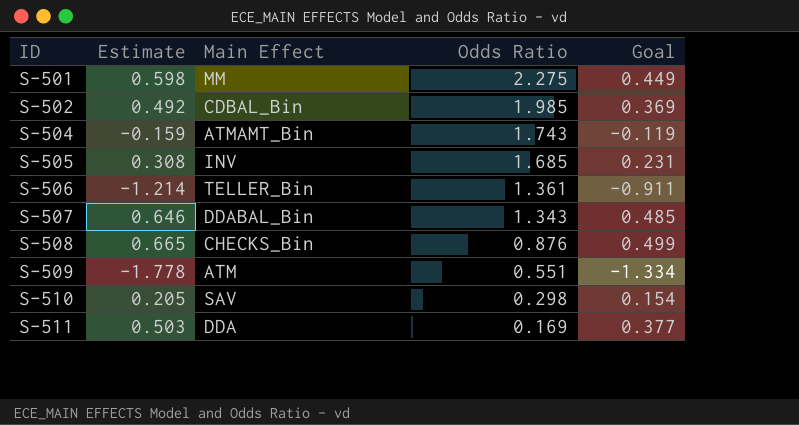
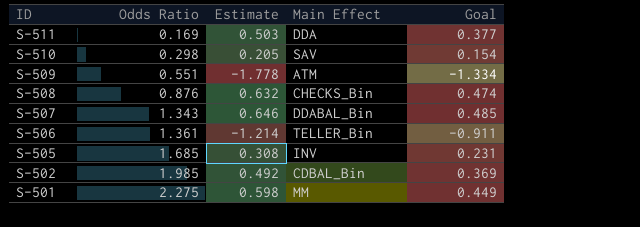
row order: ID ascending -> ID descending
column Odds Ratio | position: 4 -> 2
row S-504: -0.159 | ATMAMT_Bin | 1.743 | -0.119 -> none
S-508 | Estimate: 0.665 -> 0.632
S-508 | Goal: 0.499 -> 0.474

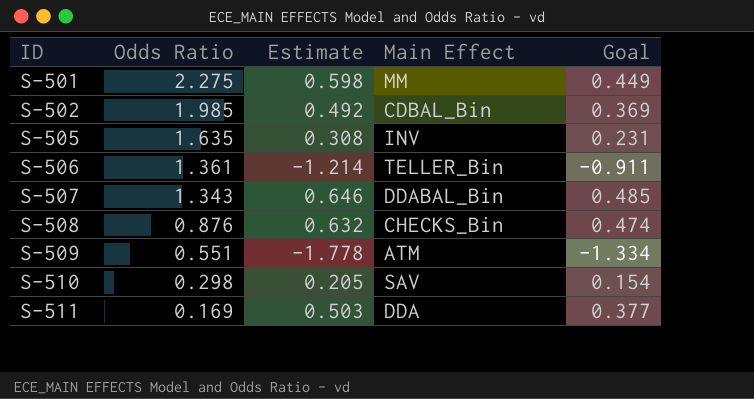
row order: ID descending -> ID ascending
S-505 | Odds Ratio: 1.685 -> 1.635

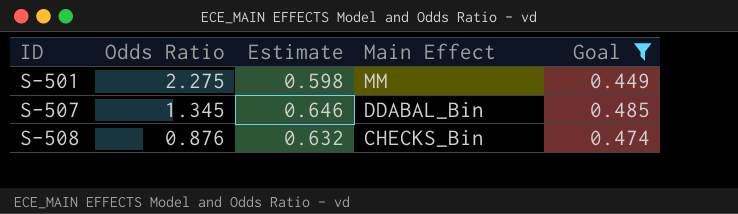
filter: none -> Goal >= 0.449
S-507 | Odds Ratio: 1.343 -> 1.345

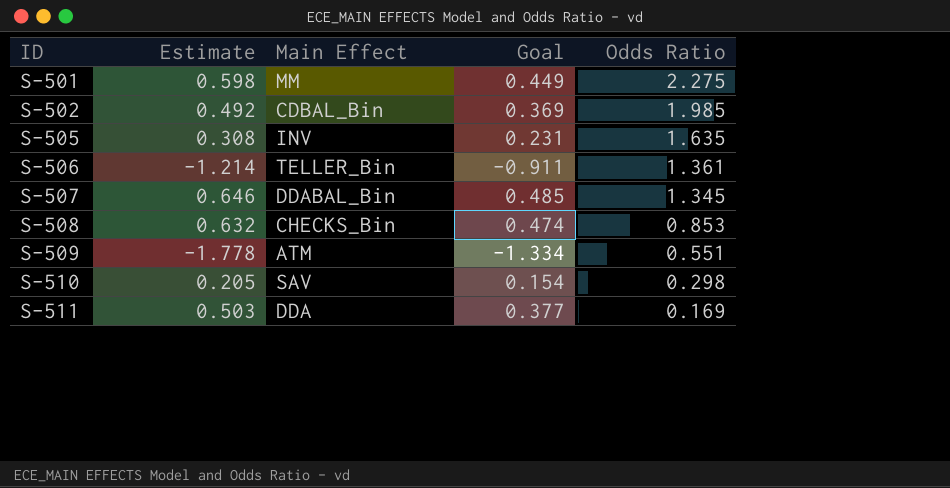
filter: Goal >= 0.449 -> none
column Odds Ratio | position: 2 -> 5
S-508 | Odds Ratio: 0.876 -> 0.853

